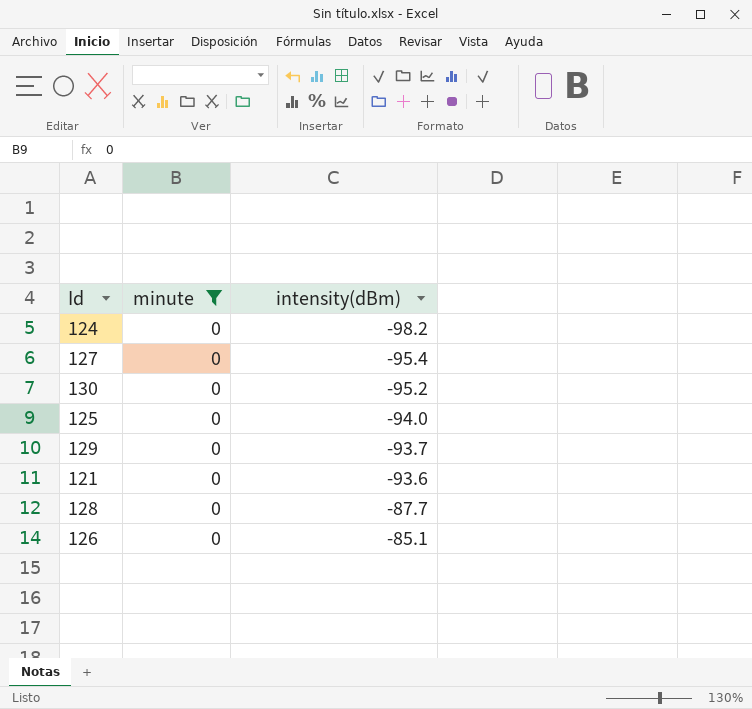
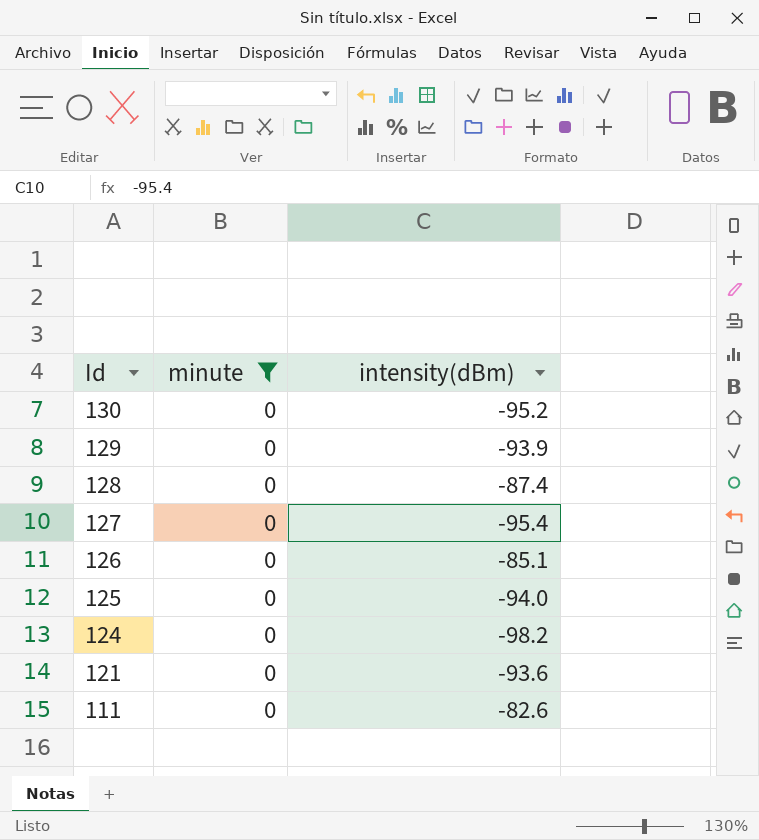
row order: intensity(dBm) ascending -> Id descending
129 | intensity(dBm): -93.7 -> -93.9
128 | intensity(dBm): -87.7 -> -87.4
row 111: none -> 0 | -82.6

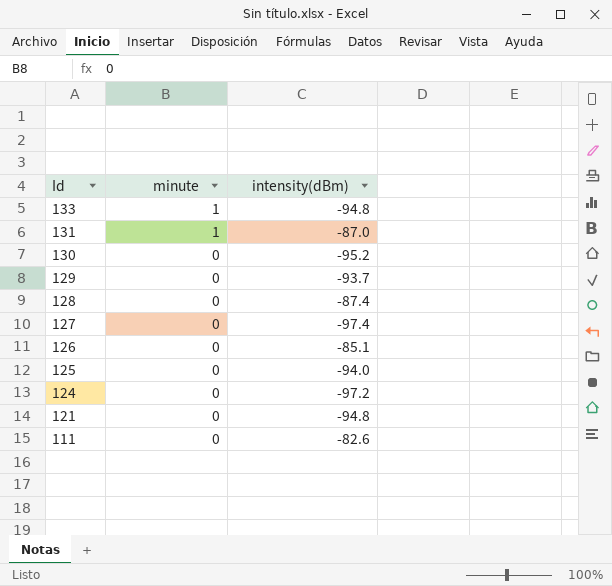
filter: minute = 0 -> none
129 | intensity(dBm): -93.9 -> -93.7
127 | intensity(dBm): -95.4 -> -97.4
124 | intensity(dBm): -98.2 -> -97.2
121 | intensity(dBm): -93.6 -> -94.8

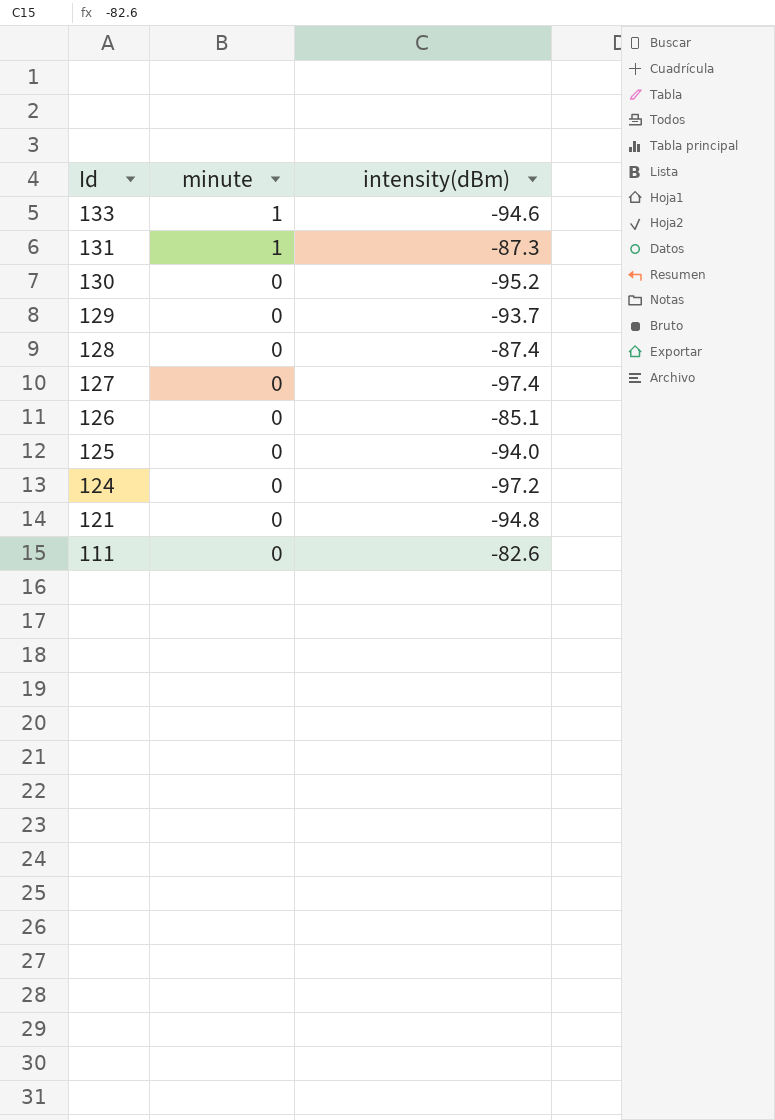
133 | intensity(dBm): -94.8 -> -94.6
131 | intensity(dBm): -87.0 -> -87.3

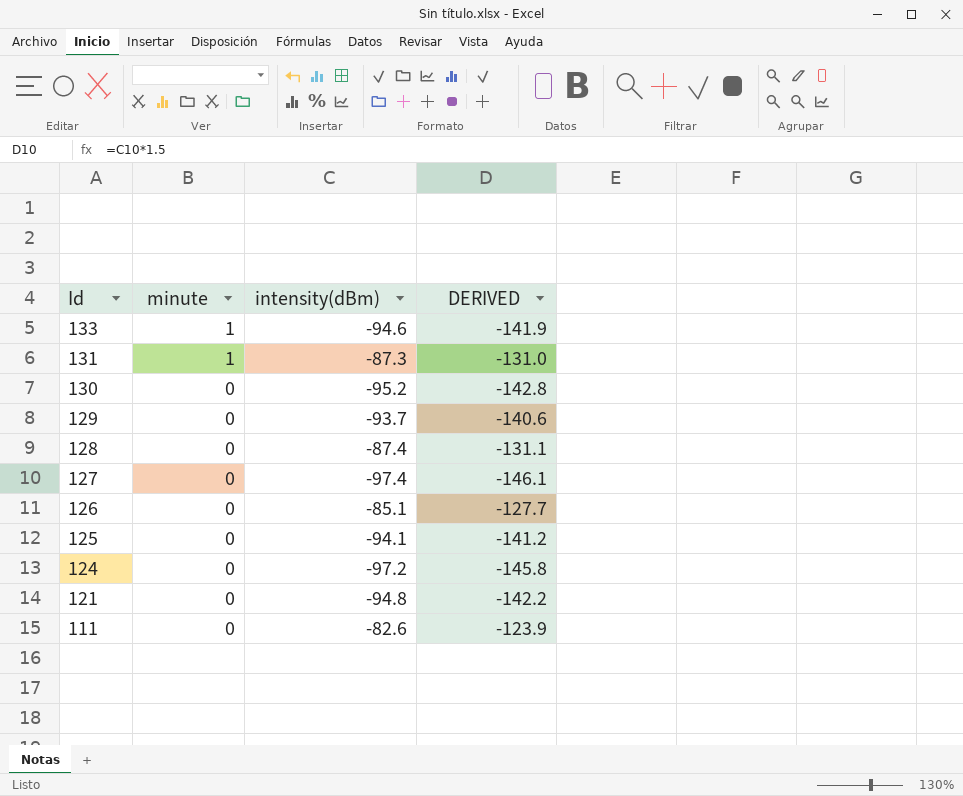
column DERIVED | formula: none -> [intensity(dBm)] * 1.5
125 | intensity(dBm): -94.0 -> -94.1

